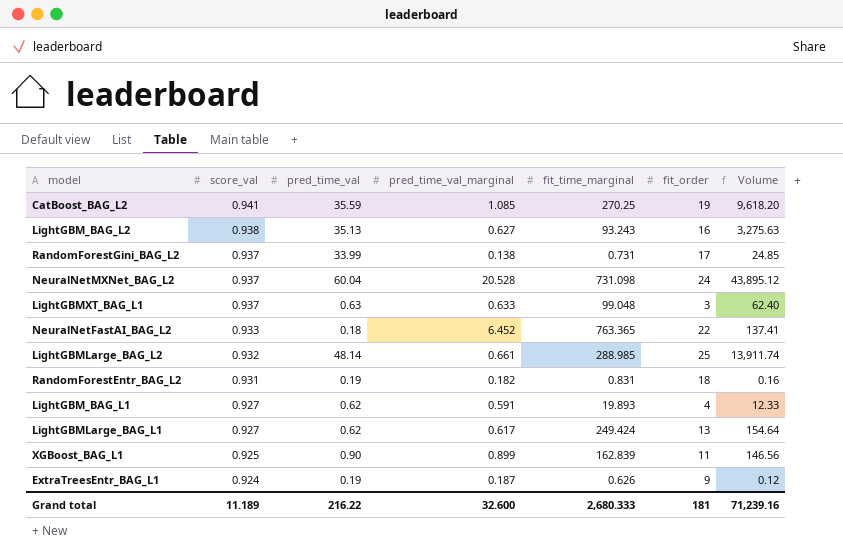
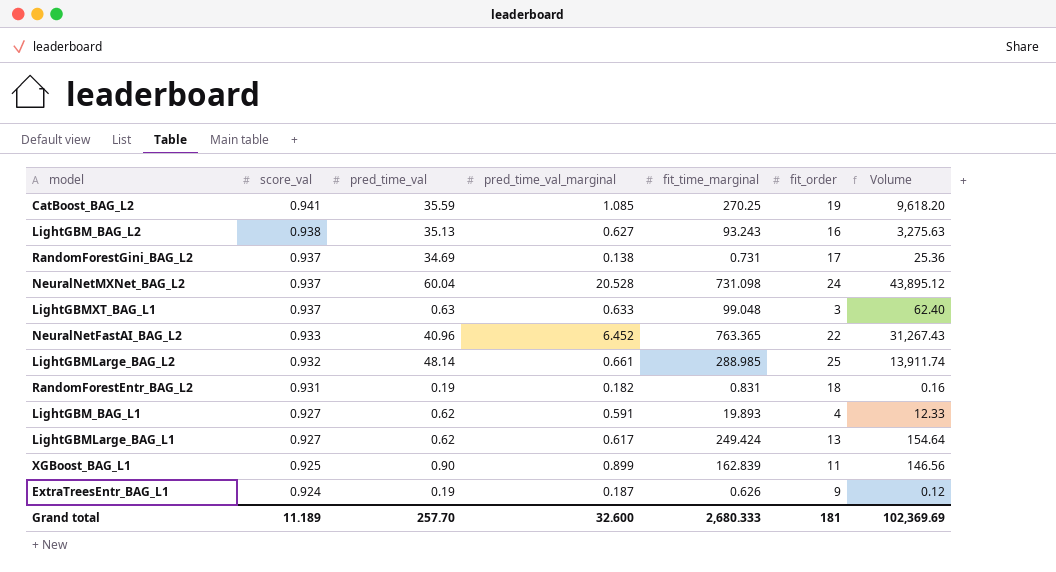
RandomForestGini_BAG_L2 | pred_time_val: 33.99 -> 34.69
RandomForestGini_BAG_L2 | Volume: 24.85 -> 25.36
NeuralNetFastAI_BAG_L2 | pred_time_val: 0.18 -> 40.96
NeuralNetFastAI_BAG_L2 | Volume: 137.41 -> 31,267.43
Grand total | pred_time_val: 216.22 -> 257.70
Grand total | Volume: 71,239.16 -> 102,369.69

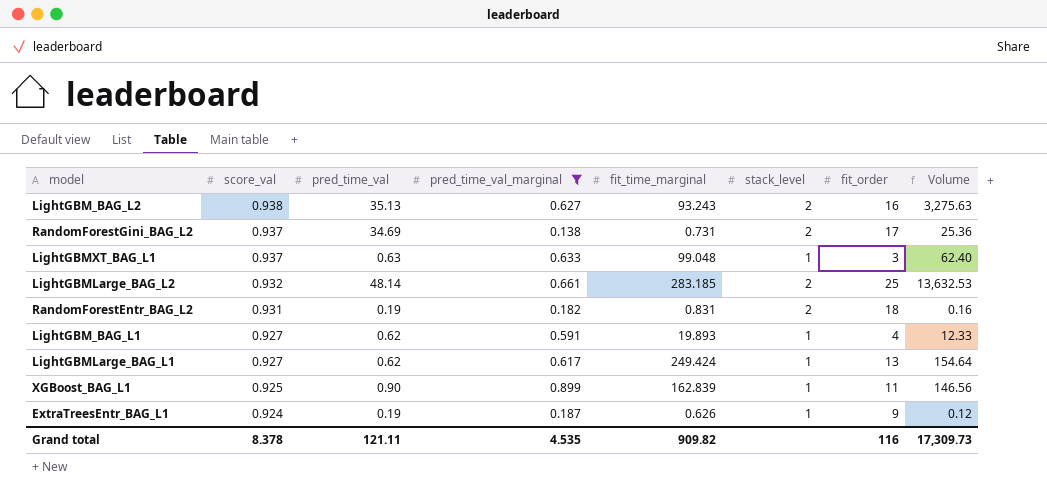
filter: none -> pred_time_val_marginal <= 0.899
column stack_level | position: none -> 6
LightGBMLarge_BAG_L2 | fit_time_marginal: 288.985 -> 283.185
LightGBMLarge_BAG_L2 | Volume: 13,911.74 -> 13,632.53
Grand total | score_val: 11.189 -> 8.378
Grand total | pred_time_val: 257.70 -> 121.11
Grand total | pred_time_val_marginal: 32.600 -> 4.535
Grand total | fit_time_marginal: 2,680.333 -> 909.82
Grand total | fit_order: 181 -> 116
Grand total | Volume: 102,369.69 -> 17,309.73

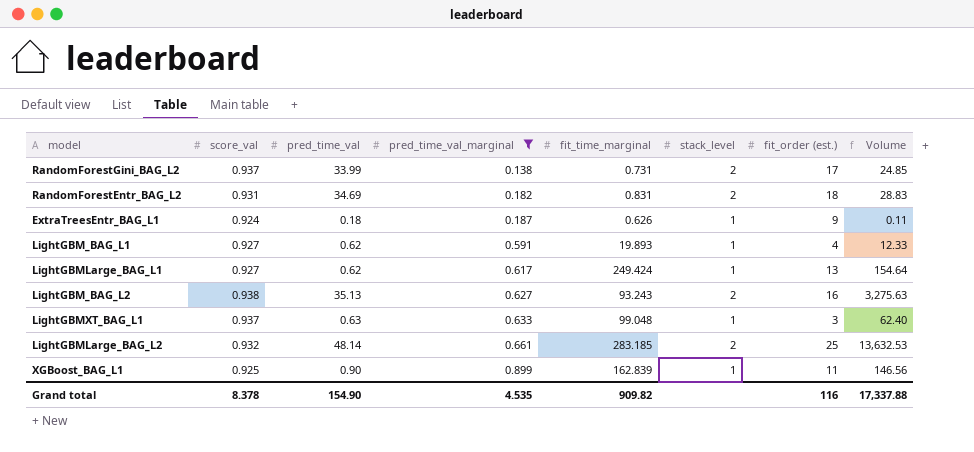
row order: score_val descending -> pred_time_val_marginal ascending
column name: fit_order -> fit_order (est.)
RandomForestGini_BAG_L2 | pred_time_val: 34.69 -> 33.99
RandomForestGini_BAG_L2 | Volume: 25.36 -> 24.85
RandomForestEntr_BAG_L2 | pred_time_val: 0.19 -> 34.69
RandomForestEntr_BAG_L2 | Volume: 0.16 -> 28.83
ExtraTreesEntr_BAG_L1 | pred_time_val: 0.19 -> 0.18
ExtraTreesEntr_BAG_L1 | Volume: 0.12 -> 0.11
Grand total | pred_time_val: 121.11 -> 154.90
Grand total | Volume: 17,309.73 -> 17,337.88

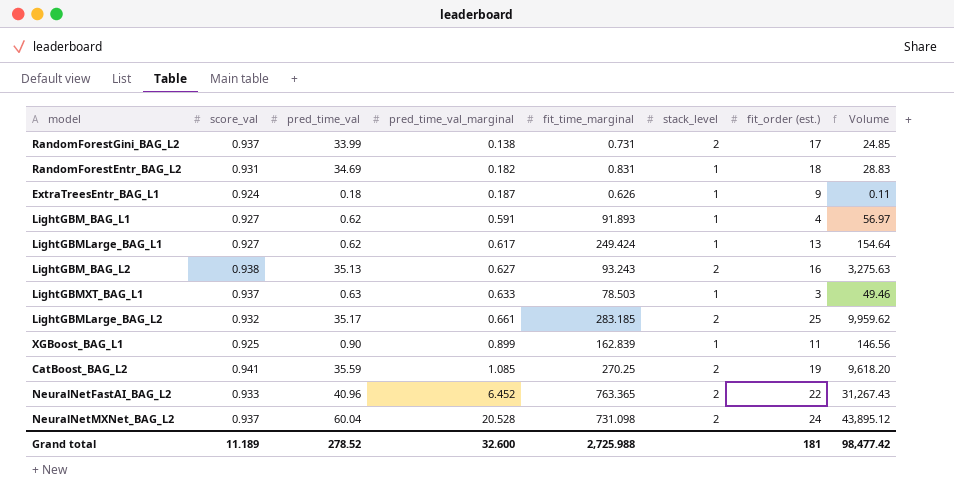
filter: pred_time_val_marginal <= 0.899 -> none
RandomForestEntr_BAG_L2 | stack_level: 2 -> 1
LightGBM_BAG_L1 | fit_time_marginal: 19.893 -> 91.893
LightGBM_BAG_L1 | Volume: 12.33 -> 56.97
LightGBMXT_BAG_L1 | fit_time_marginal: 99.048 -> 78.503
LightGBMXT_BAG_L1 | Volume: 62.40 -> 49.46
LightGBMLarge_BAG_L2 | pred_time_val: 48.14 -> 35.17
LightGBMLarge_BAG_L2 | Volume: 13,632.53 -> 9,959.62
Grand total | score_val: 8.378 -> 11.189
Grand total | pred_time_val: 154.90 -> 278.52
Grand total | pred_time_val_marginal: 4.535 -> 32.600
Grand total | fit_time_marginal: 909.82 -> 2,725.988
Grand total | fit_order (est.): 116 -> 181
Grand total | Volume: 17,337.88 -> 98,477.42

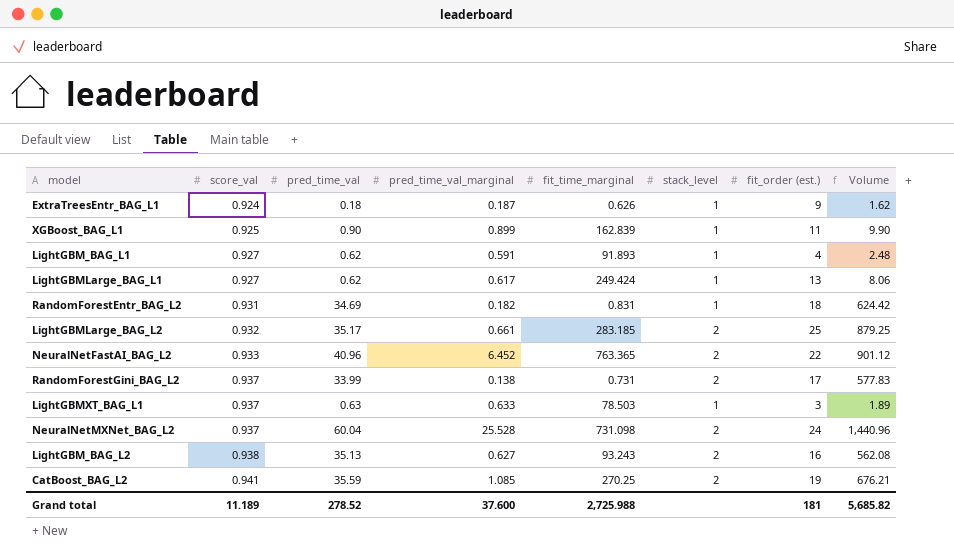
row order: pred_time_val_marginal ascending -> score_val ascending
column Volume | formula: [pred_time_val] * [fit_time_marginal] -> [pred_time_val] * [fit_order (est.)]
NeuralNetMXNet_BAG_L2 | pred_time_val_marginal: 20.528 -> 25.528
Grand total | pred_time_val_marginal: 32.600 -> 37.600
Grand total | Volume: 98,477.42 -> 5,685.82

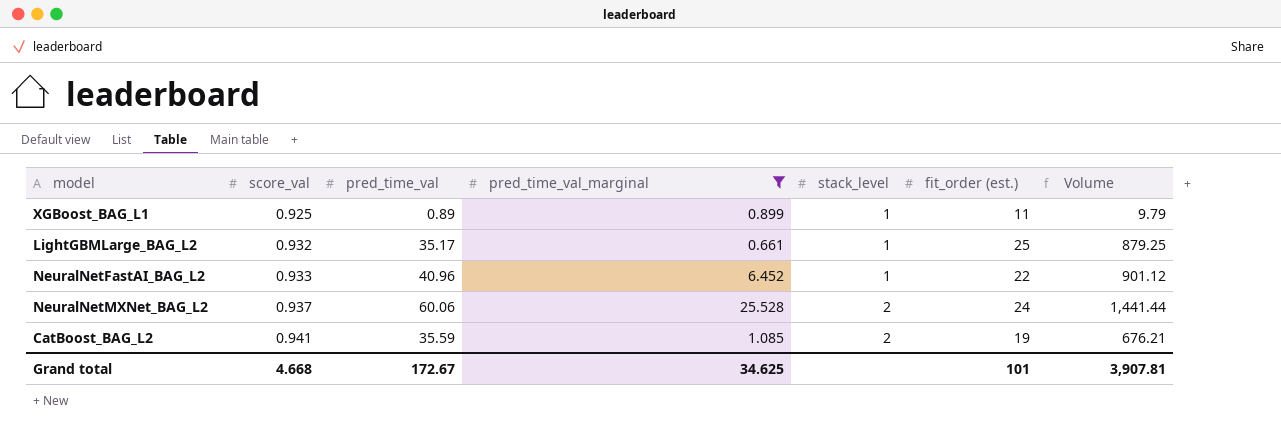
filter: none -> pred_time_val_marginal >= 0.661
column fit_time_marginal | position: 5 -> none
XGBoost_BAG_L1 | pred_time_val: 0.90 -> 0.89
XGBoost_BAG_L1 | Volume: 9.90 -> 9.79
LightGBMLarge_BAG_L2 | stack_level: 2 -> 1
NeuralNetFastAI_BAG_L2 | stack_level: 2 -> 1
NeuralNetMXNet_BAG_L2 | pred_time_val: 60.04 -> 60.06
NeuralNetMXNet_BAG_L2 | Volume: 1,440.96 -> 1,441.44
Grand total | score_val: 11.189 -> 4.668
Grand total | pred_time_val: 278.52 -> 172.67
Grand total | pred_time_val_marginal: 37.600 -> 34.625
Grand total | fit_order (est.): 181 -> 101
Grand total | Volume: 5,685.82 -> 3,907.81

